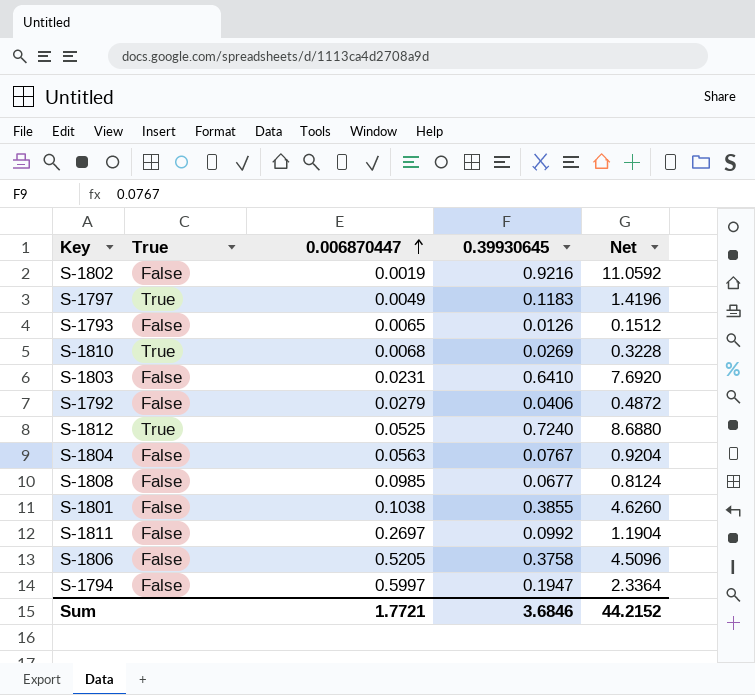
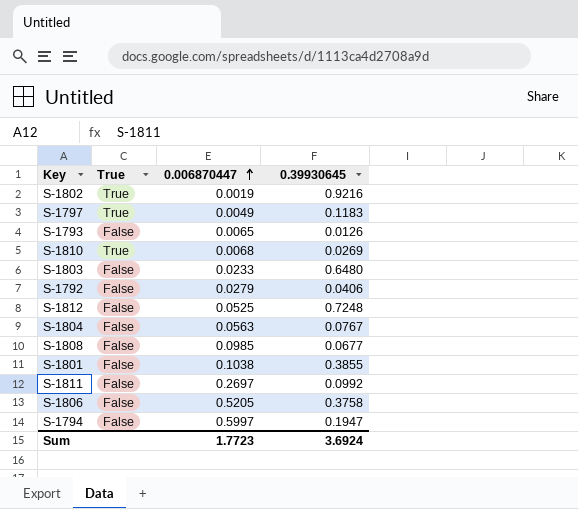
column Net | formula: [0.39930645] * 12 -> none
S-1802 | True: False -> True
S-1803 | 0.006870447: 0.0231 -> 0.0233
S-1803 | 0.39930645: 0.6410 -> 0.6480
S-1812 | True: True -> False
S-1812 | 0.39930645: 0.7240 -> 0.7248
Sum | 0.006870447: 1.7721 -> 1.7723
Sum | 0.39930645: 3.6846 -> 3.6924

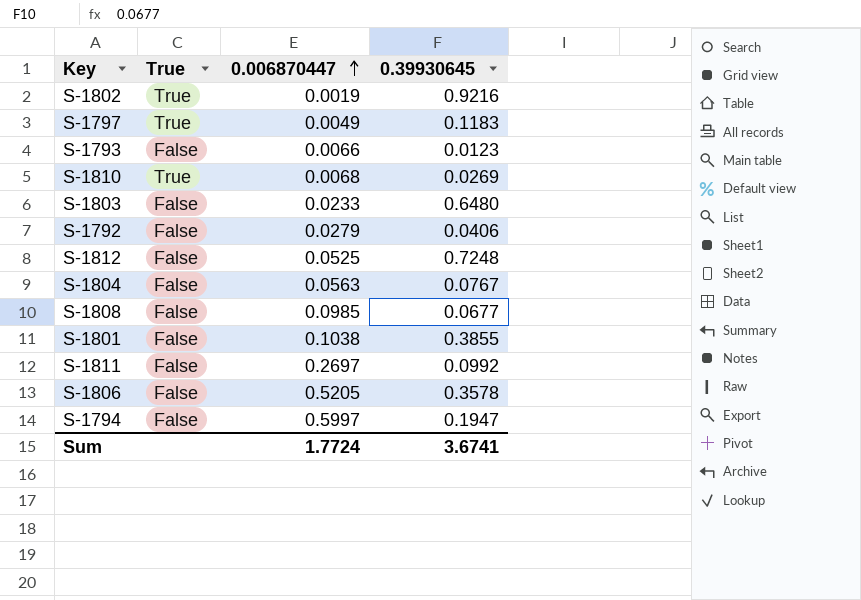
S-1793 | 0.006870447: 0.0065 -> 0.0066
S-1793 | 0.39930645: 0.0126 -> 0.0123
S-1806 | 0.39930645: 0.3758 -> 0.3578
Sum | 0.006870447: 1.7723 -> 1.7724
Sum | 0.39930645: 3.6924 -> 3.6741

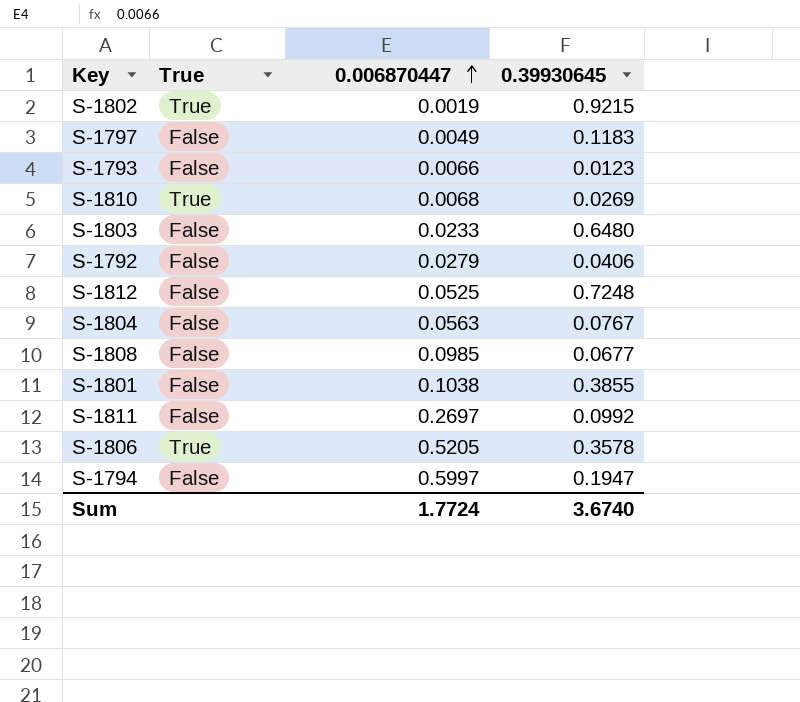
S-1802 | 0.39930645: 0.9216 -> 0.9215
S-1797 | True: True -> False
S-1806 | True: False -> True
Sum | 0.39930645: 3.6741 -> 3.6740

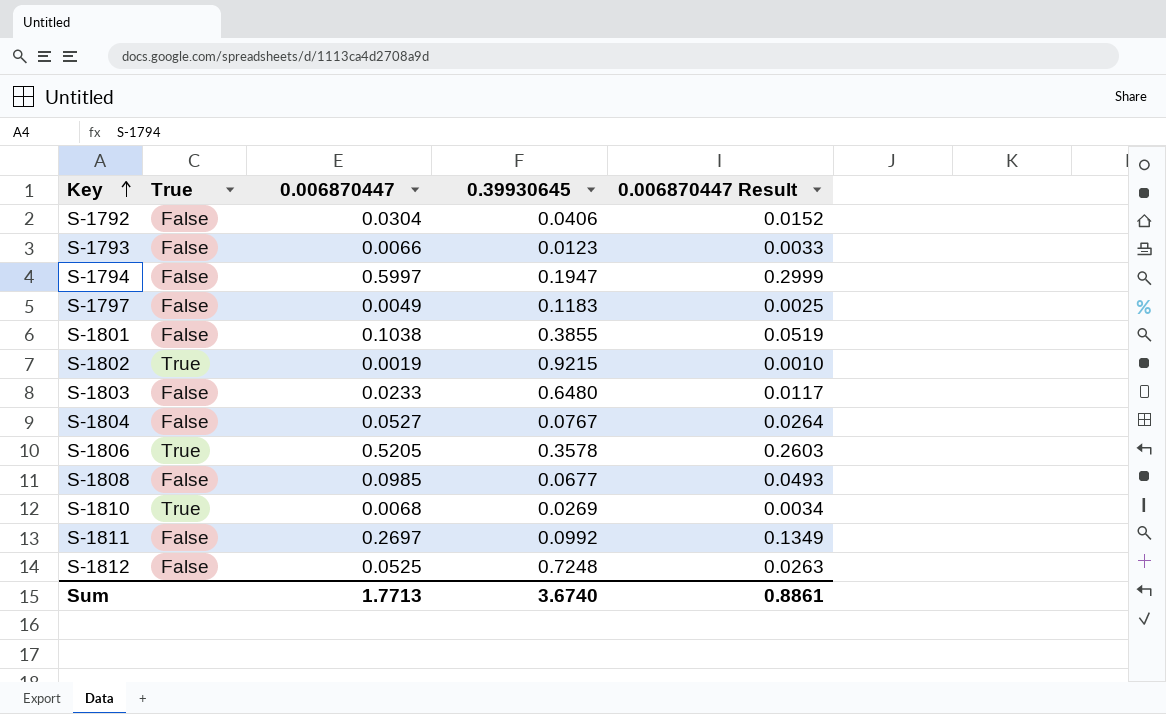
row order: 0.006870447 ascending -> Key ascending
column 0.006870447 Result | formula: none -> [0.006870447] * 0.5
S-1792 | 0.006870447: 0.0279 -> 0.0304
S-1804 | 0.006870447: 0.0563 -> 0.0527
Sum | 0.006870447: 1.7724 -> 1.7713

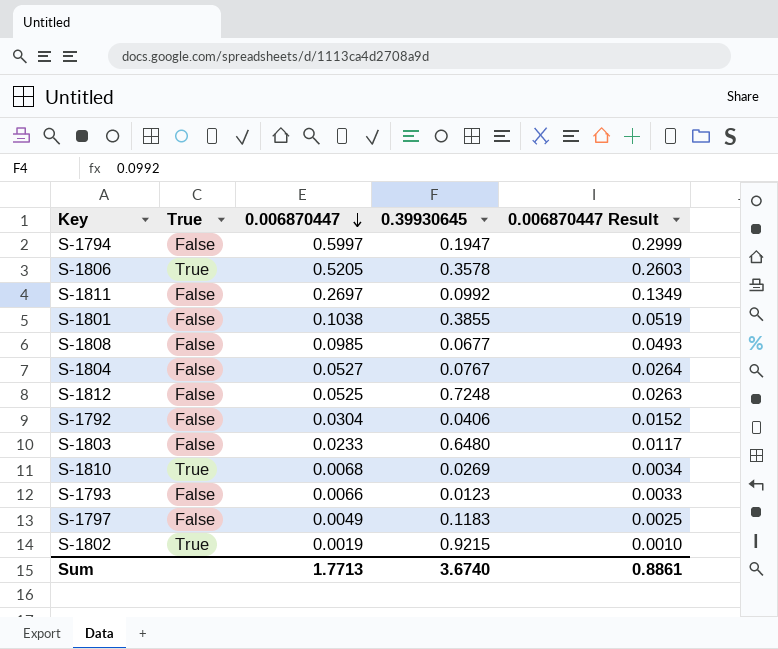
row order: Key ascending -> 0.006870447 descending

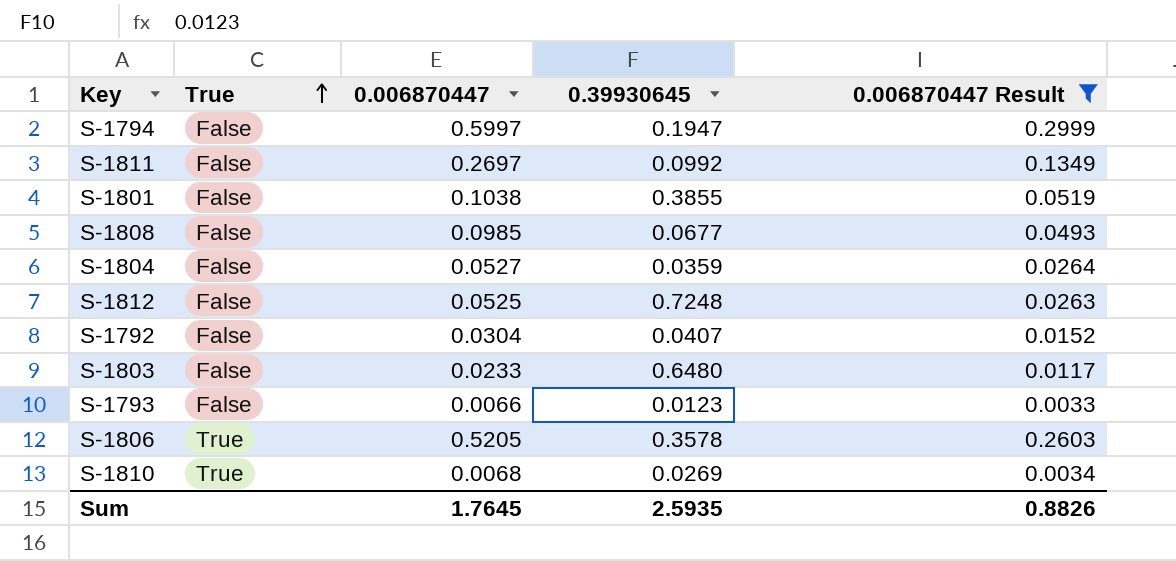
filter: none -> 0.006870447 Result >= 0.0033
row order: 0.006870447 descending -> True ascending
S-1804 | 0.39930645: 0.0767 -> 0.0359
S-1792 | 0.39930645: 0.0406 -> 0.0407
Sum | 0.006870447: 1.7713 -> 1.7645
Sum | 0.39930645: 3.6740 -> 2.5935
Sum | 0.006870447 Result: 0.8861 -> 0.8826

